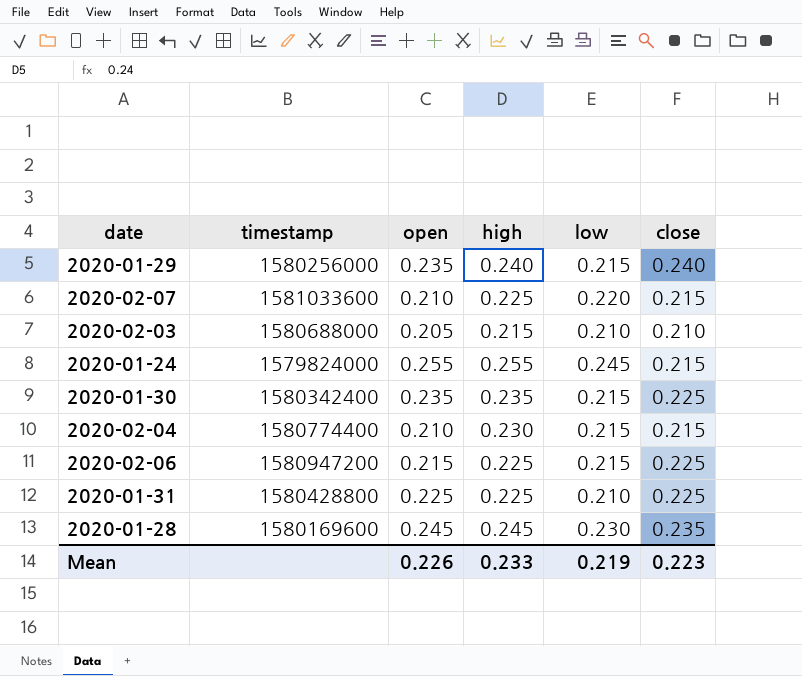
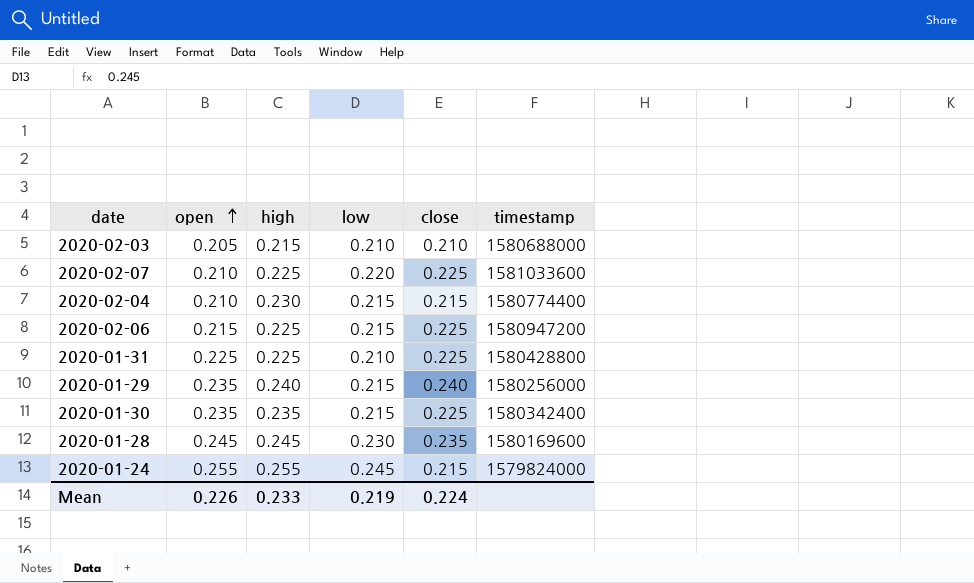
row order: none -> open ascending
column timestamp | position: 2 -> 6
2020-02-07 | close: 0.215 -> 0.225
Mean | close: 0.223 -> 0.224

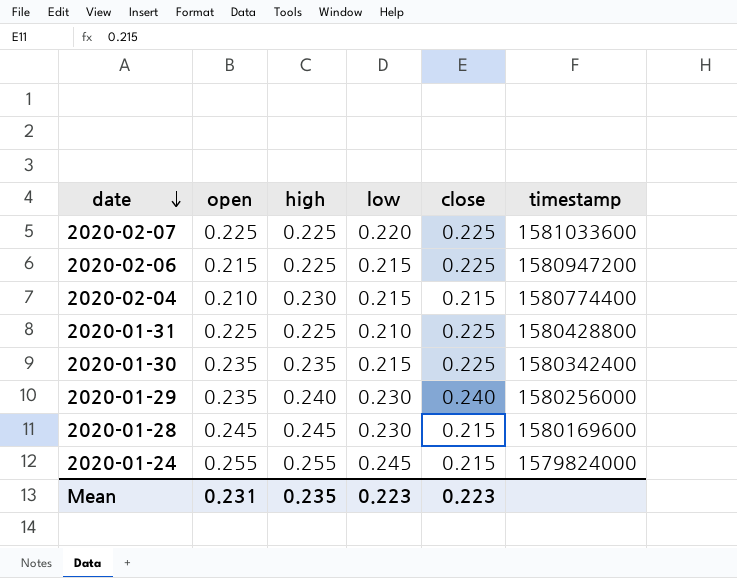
row order: open ascending -> date descending
row 2020-02-03: 0.205 | 0.215 | 0.210 | 0.210 | 1580688000 -> none
2020-02-07 | open: 0.210 -> 0.225
2020-01-29 | low: 0.215 -> 0.230
2020-01-28 | close: 0.235 -> 0.215
Mean | open: 0.226 -> 0.231
Mean | high: 0.233 -> 0.235
Mean | low: 0.219 -> 0.223
Mean | close: 0.224 -> 0.223

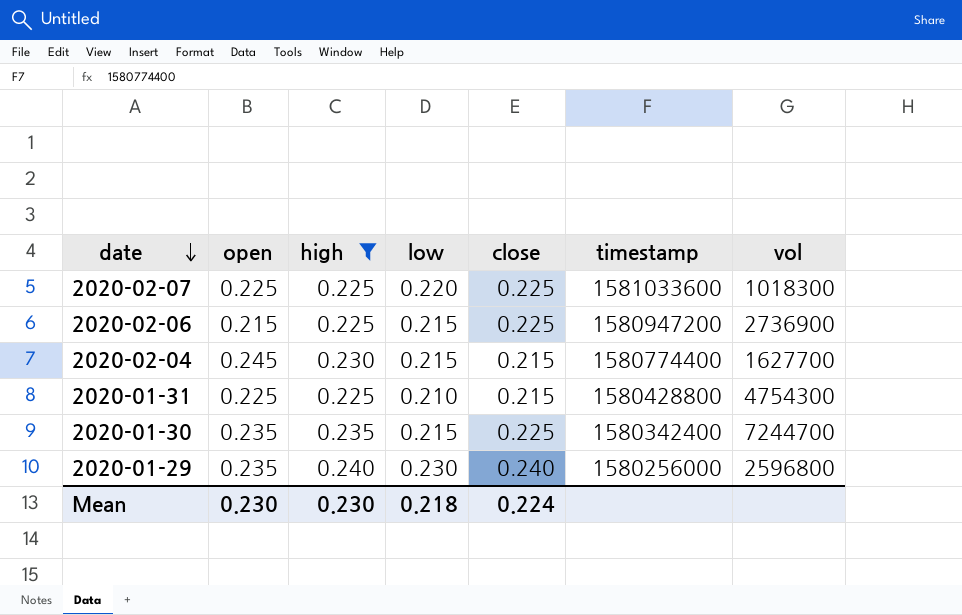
filter: none -> high <= 0.240
column vol | position: none -> 7
2020-02-04 | open: 0.210 -> 0.245
2020-01-31 | close: 0.225 -> 0.215
Mean | open: 0.231 -> 0.230
Mean | high: 0.235 -> 0.230
Mean | low: 0.223 -> 0.218
Mean | close: 0.223 -> 0.224

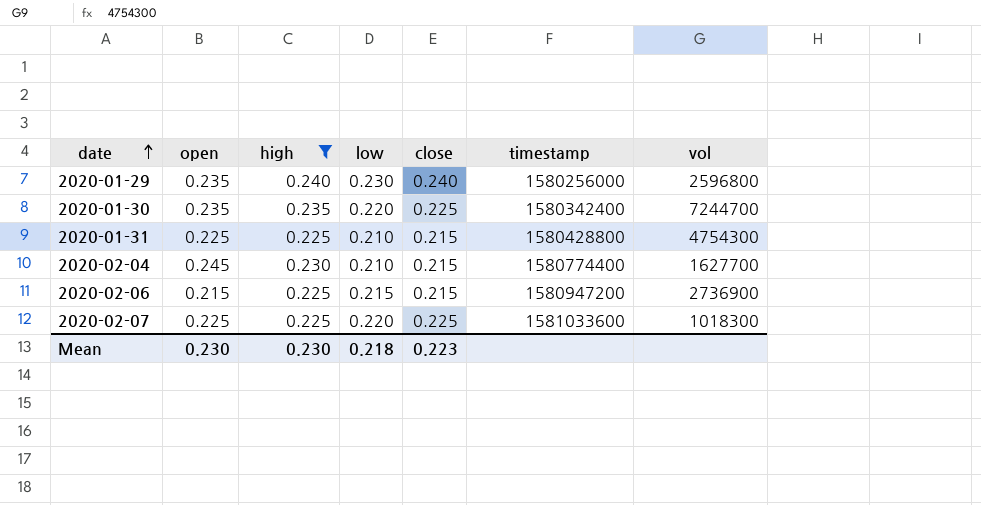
row order: date descending -> date ascending
2020-01-30 | low: 0.215 -> 0.220
2020-02-04 | low: 0.215 -> 0.210
2020-02-06 | close: 0.225 -> 0.215
Mean | close: 0.224 -> 0.223

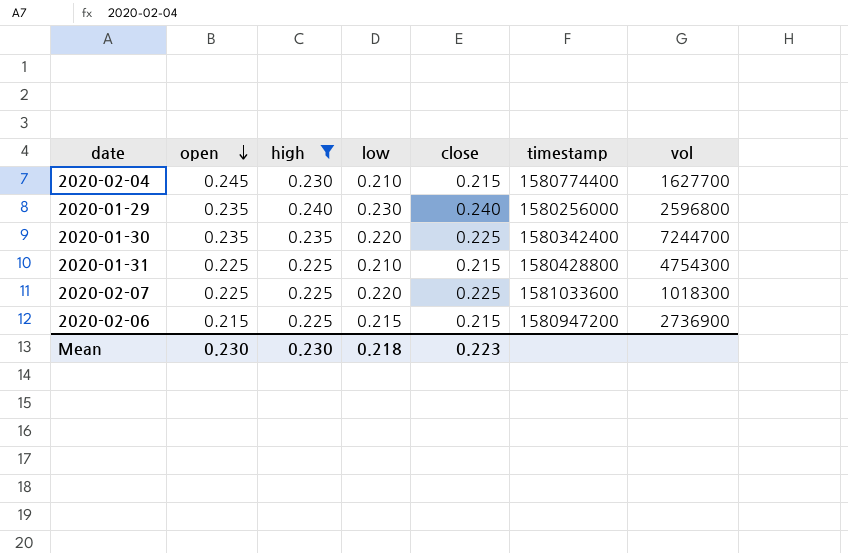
row order: date ascending -> open descending

